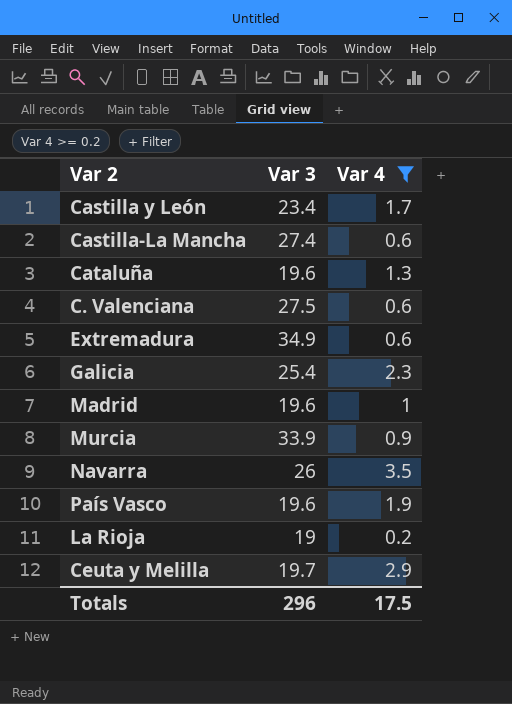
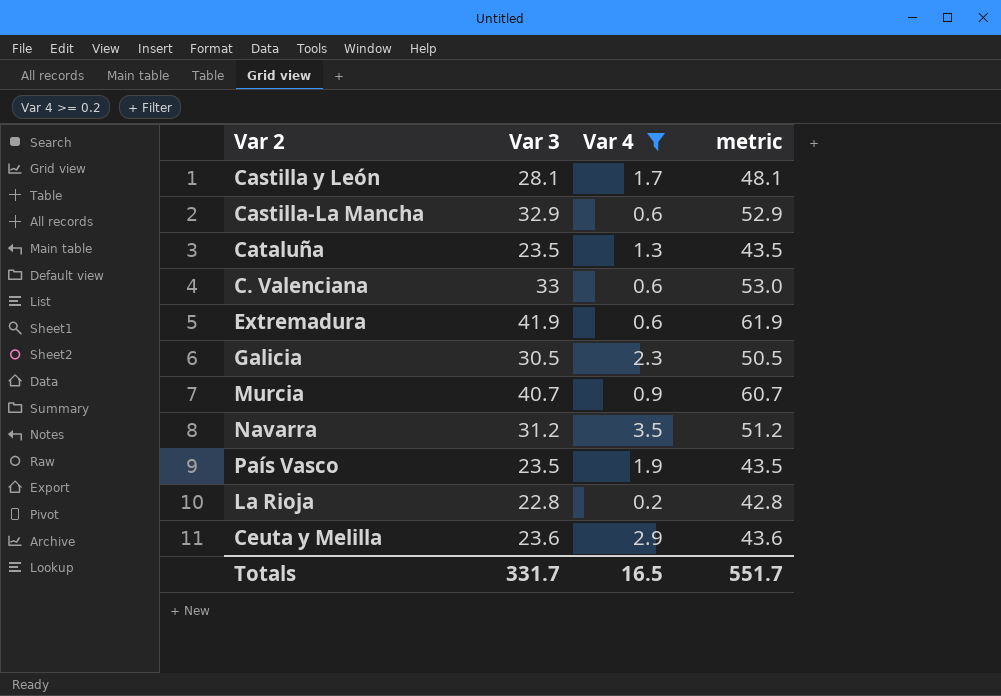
column metric | formula: none -> [Var 3] + 20
row Madrid: 19.6 | 1 -> none
Castilla y León | Var 3: 23.4 -> 28.1
Castilla-La Mancha | Var 3: 27.4 -> 32.9
Cataluña | Var 3: 19.6 -> 23.5
C. Valenciana | Var 3: 27.5 -> 33
Extremadura | Var 3: 34.9 -> 41.9
Galicia | Var 3: 25.4 -> 30.5
Murcia | Var 3: 33.9 -> 40.7
Navarra | Var 3: 26 -> 31.2
País Vasco | Var 3: 19.6 -> 23.5
La Rioja | Var 3: 19 -> 22.8
Ceuta y Melilla | Var 3: 19.7 -> 23.6
Totals | Var 3: 296 -> 331.7
Totals | Var 4: 17.5 -> 16.5

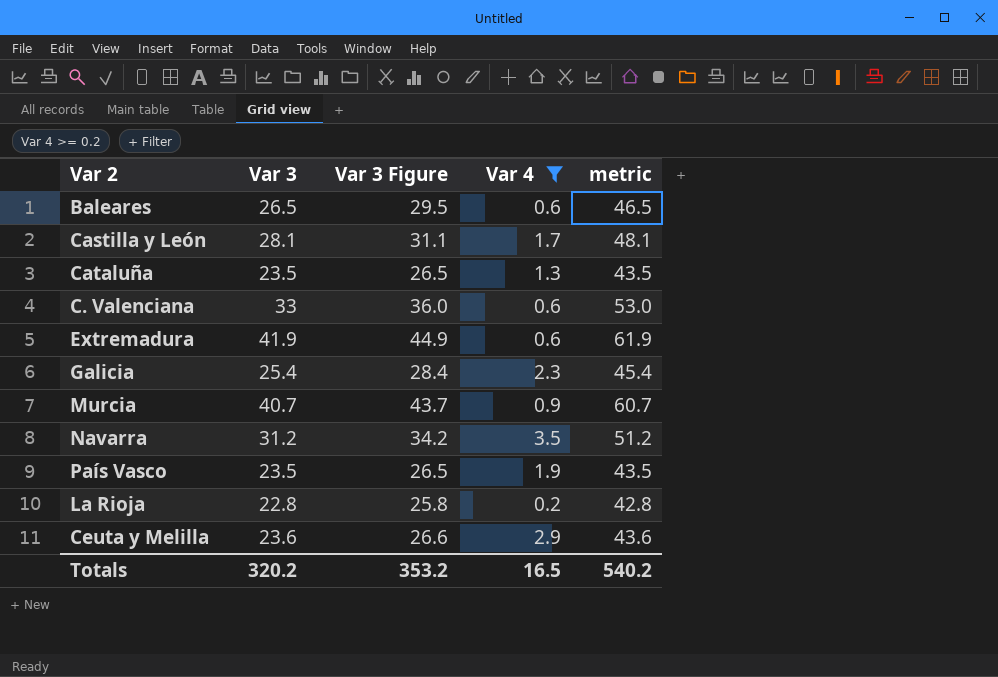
column Var 3 Figure | formula: none -> [Var 3] + 3
row Castilla-La Mancha: 32.9 | 0.6 | 52.9 -> none
row Baleares: none -> 26.5 | 29.5 | 0.6 | 46.5
Galicia | Var 3: 30.5 -> 25.4
Galicia | metric: 50.5 -> 45.4
Totals | Var 3: 331.7 -> 320.2
Totals | metric: 551.7 -> 540.2

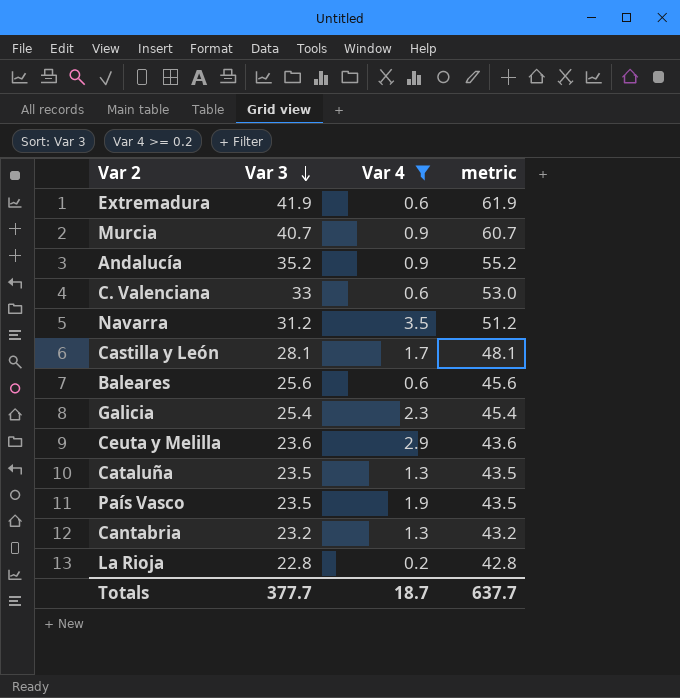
row order: none -> Var 3 descending
column Var 3 Figure | formula: [Var 3] + 3 -> none
row Andalucía: none -> 35.2 | 0.9 | 55.2
Baleares | Var 3: 26.5 -> 25.6
Baleares | metric: 46.5 -> 45.6
row Cantabria: none -> 23.2 | 1.3 | 43.2
Totals | Var 3: 320.2 -> 377.7
Totals | Var 4: 16.5 -> 18.7
Totals | metric: 540.2 -> 637.7

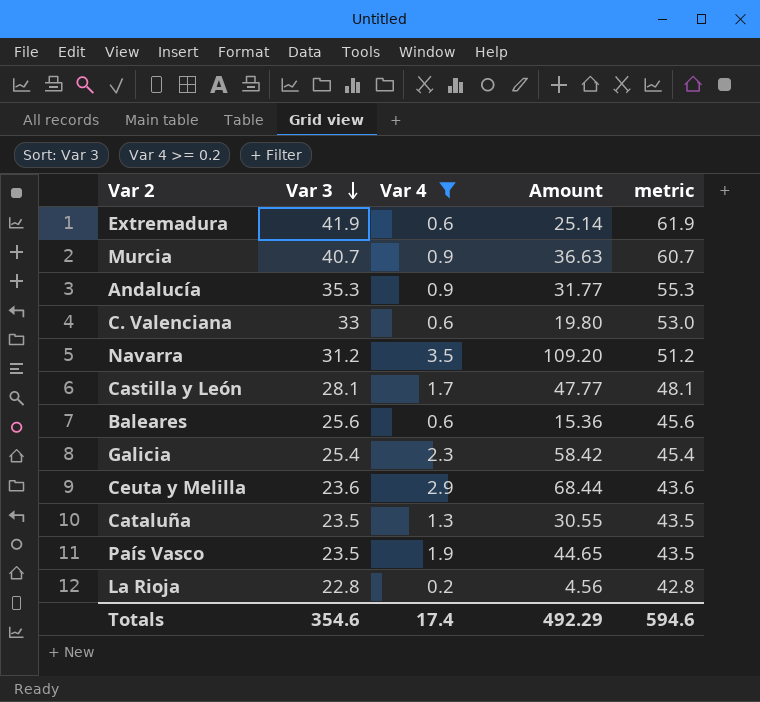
column Amount | formula: none -> [Var 3] * [Var 4]
row Cantabria: 23.2 | 1.3 | 43.2 -> none
Andalucía | Var 3: 35.2 -> 35.3
Andalucía | metric: 55.2 -> 55.3
Totals | Var 3: 377.7 -> 354.6
Totals | Var 4: 18.7 -> 17.4
Totals | metric: 637.7 -> 594.6

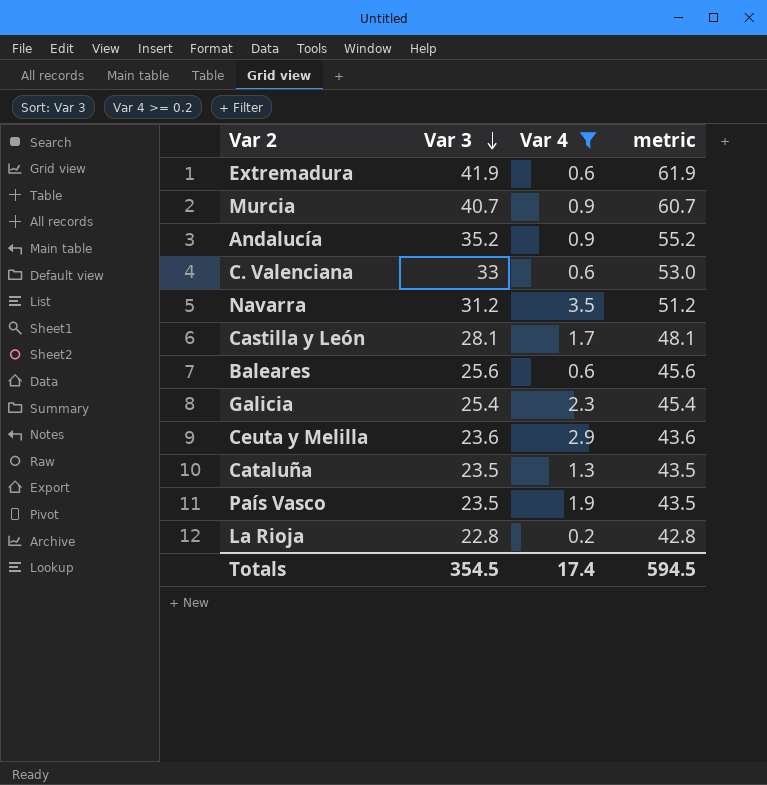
column Amount | formula: [Var 3] * [Var 4] -> none
Andalucía | Var 3: 35.3 -> 35.2
Andalucía | metric: 55.3 -> 55.2
Totals | Var 3: 354.6 -> 354.5
Totals | metric: 594.6 -> 594.5

